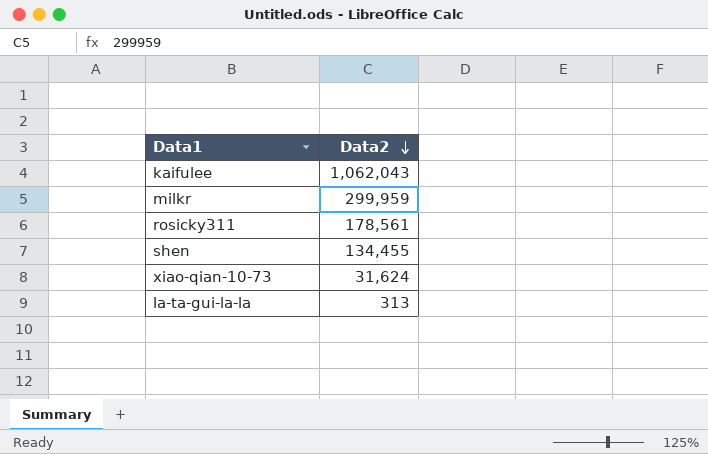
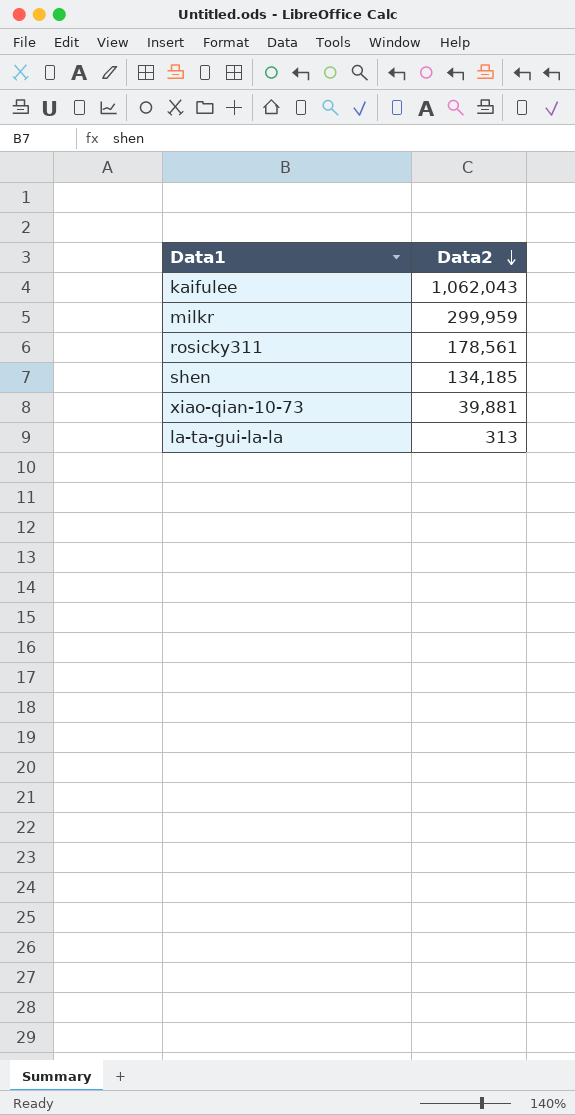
shen | Data2: 134,455 -> 134,185
xiao-qian-10-73 | Data2: 31,624 -> 39,881

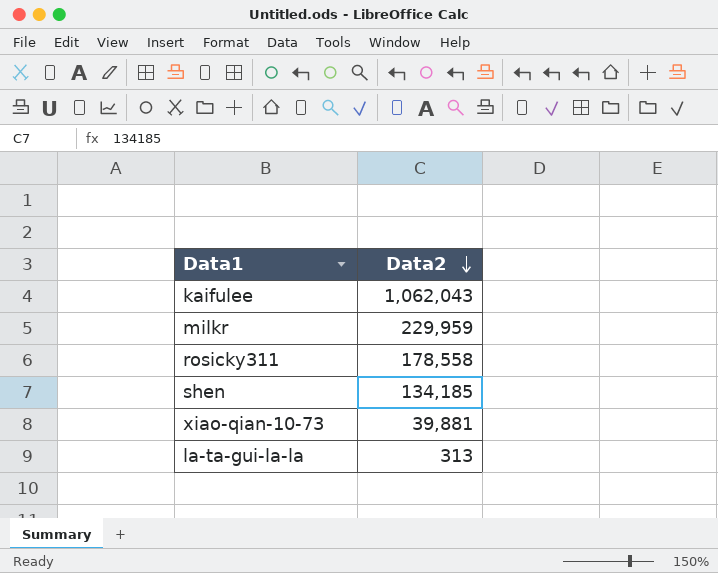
milkr | Data2: 299,959 -> 229,959
rosicky311 | Data2: 178,561 -> 178,558

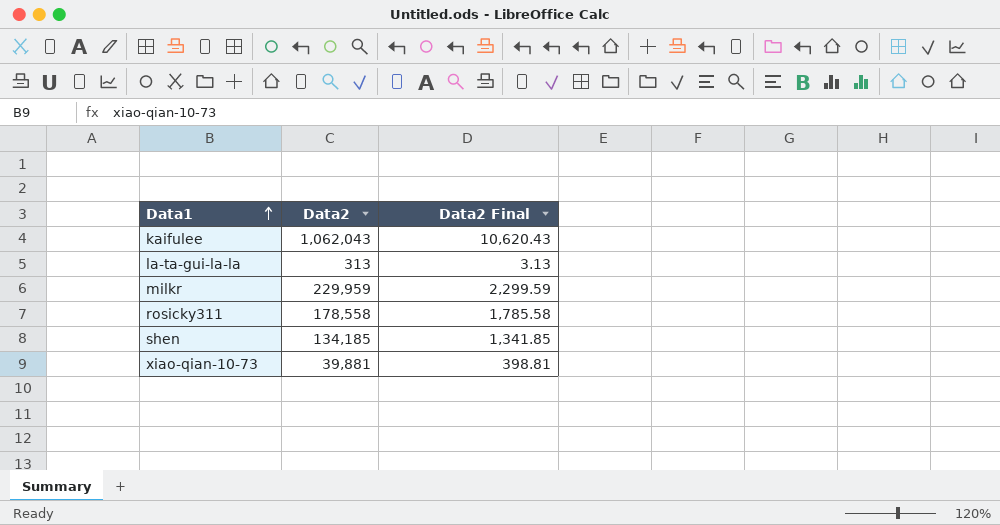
row order: Data2 descending -> Data1 ascending
column Data2 Final | formula: none -> [Data2] * 0.01

